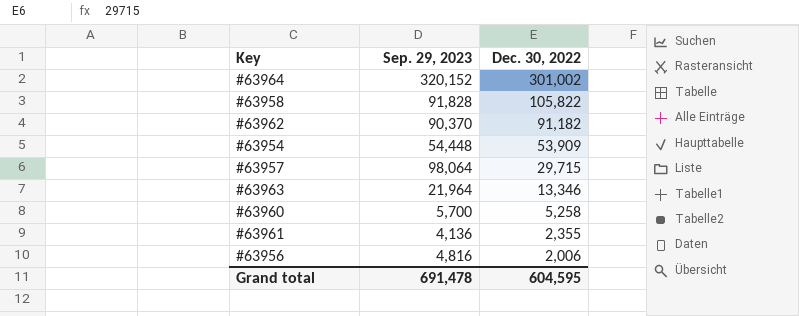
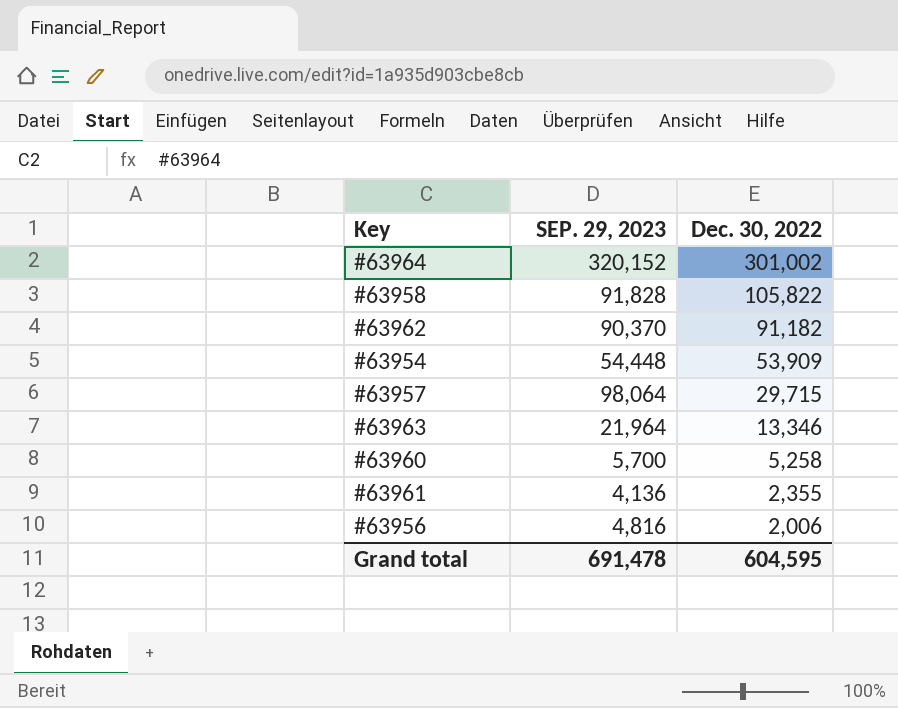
column name: Sep. 29, 2023 -> SEP. 29, 2023

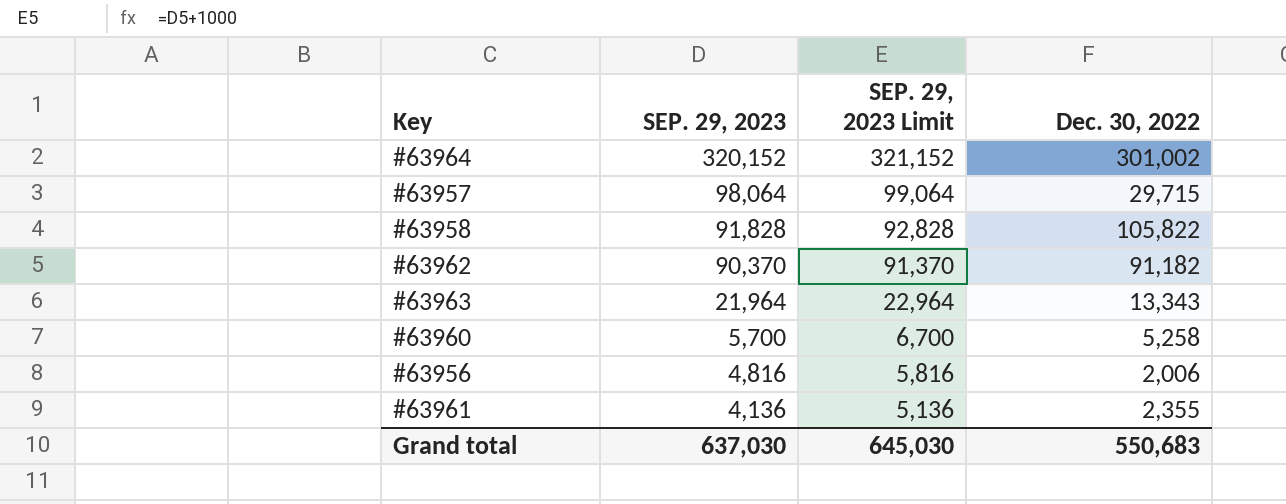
row order: Dec. 30, 2022 descending -> SEP. 29, 2023 descending
column SEP. 29, 2023 Limit | formula: none -> [SEP. 29, 2023] + 1000
row #63954: 54,448 | 53,909 -> none
#63963 | Dec. 30, 2022: 13,346 -> 13,343
Grand total | SEP. 29, 2023: 691,478 -> 637,030
Grand total | Dec. 30, 2022: 604,595 -> 550,683

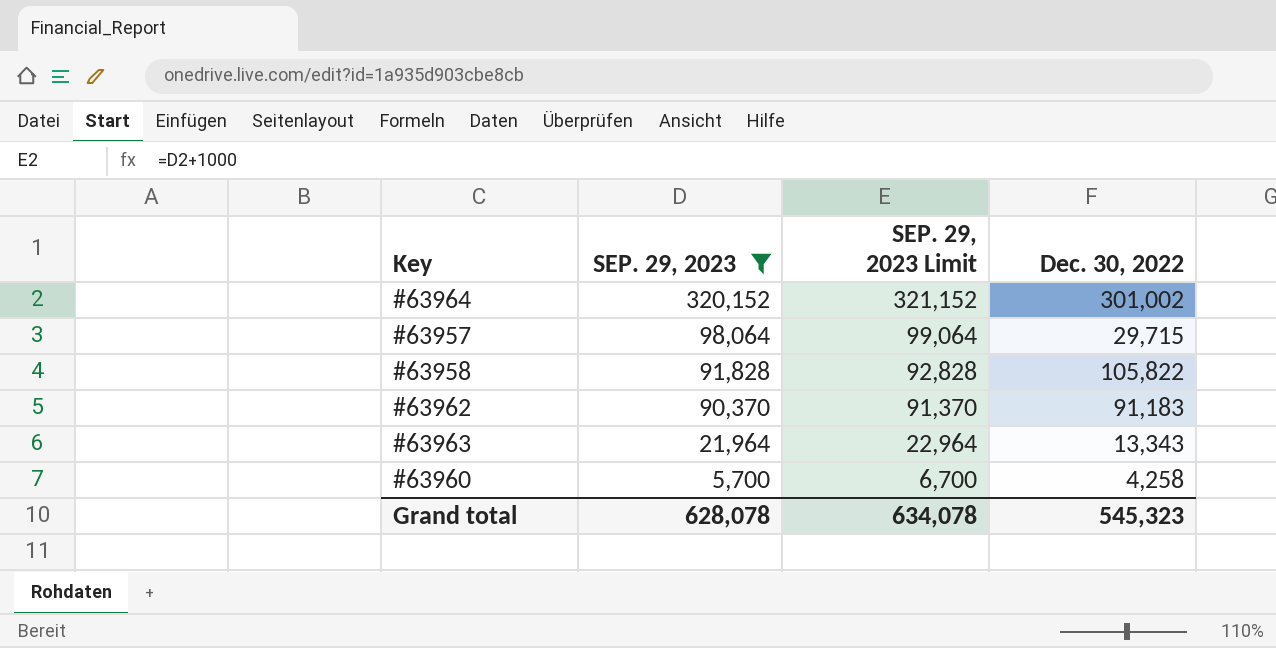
filter: none -> SEP. 29, 2023 >= 5,700
#63962 | Dec. 30, 2022: 91,182 -> 91,183
#63960 | Dec. 30, 2022: 5,258 -> 4,258
Grand total | SEP. 29, 2023: 637,030 -> 628,078
Grand total | SEP. 29, 2023 Limit: 645,030 -> 634,078
Grand total | Dec. 30, 2022: 550,683 -> 545,323

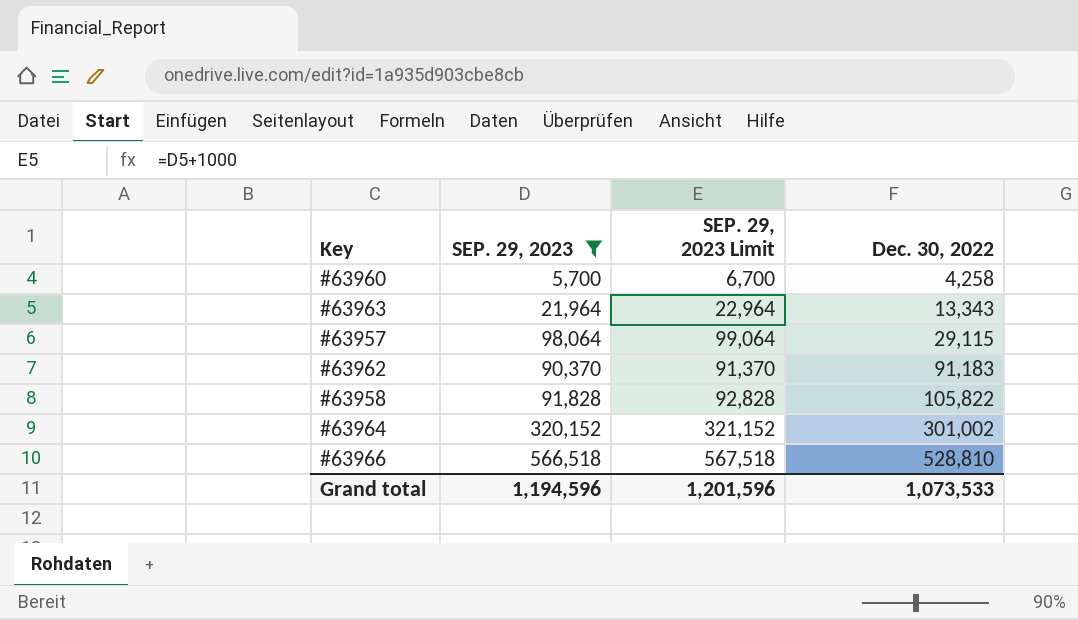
row order: SEP. 29, 2023 descending -> Dec. 30, 2022 ascending
#63957 | Dec. 30, 2022: 29,715 -> 29,115
row #63966: none -> 566,518 | 567,518 | 528,810
Grand total | SEP. 29, 2023: 628,078 -> 1,194,596
Grand total | SEP. 29, 2023 Limit: 634,078 -> 1,201,596
Grand total | Dec. 30, 2022: 545,323 -> 1,073,533

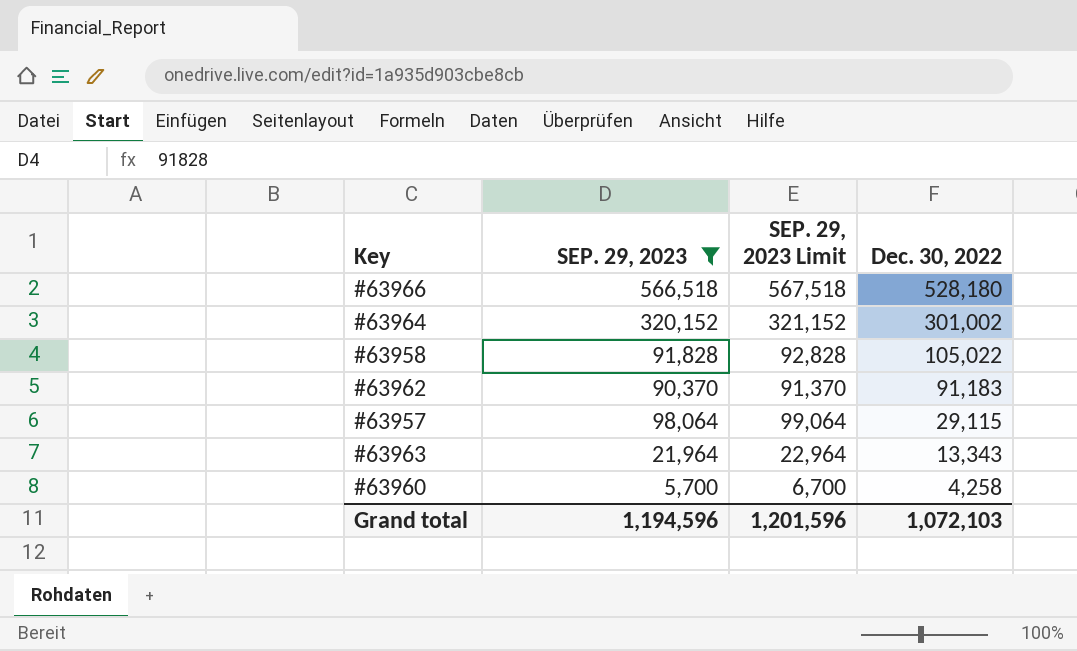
row order: Dec. 30, 2022 ascending -> Dec. 30, 2022 descending
#63966 | Dec. 30, 2022: 528,810 -> 528,180
#63958 | Dec. 30, 2022: 105,822 -> 105,022
Grand total | Dec. 30, 2022: 1,073,533 -> 1,072,103

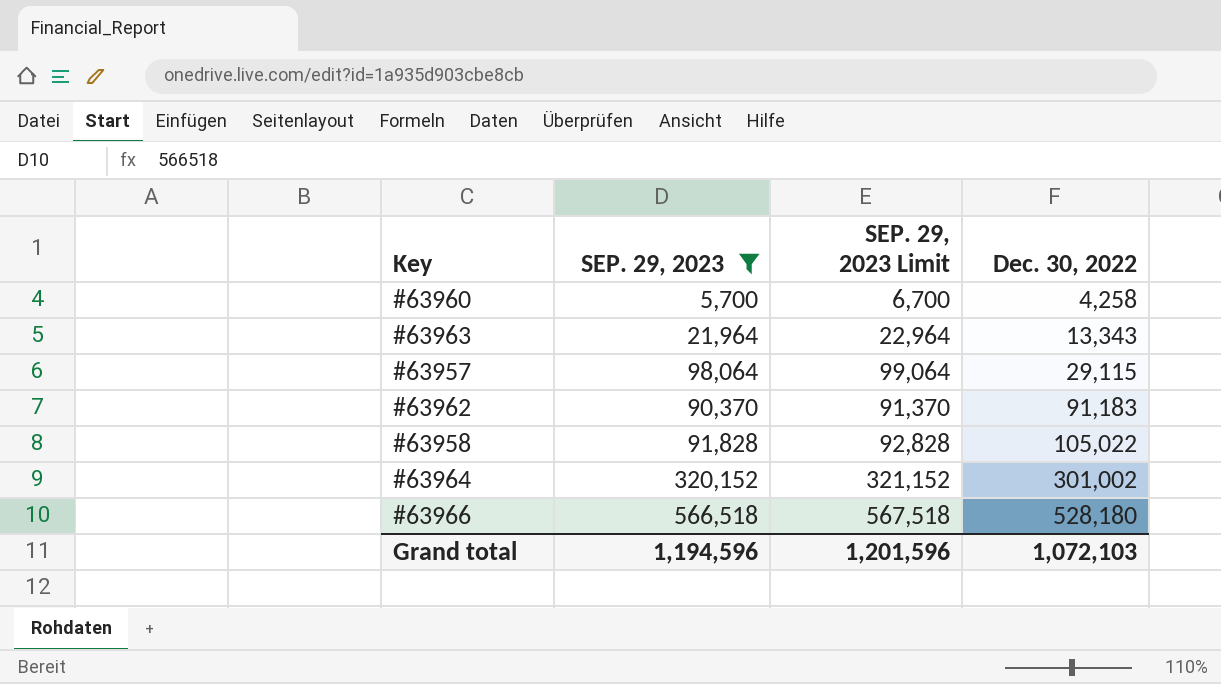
row order: Dec. 30, 2022 descending -> Dec. 30, 2022 ascending

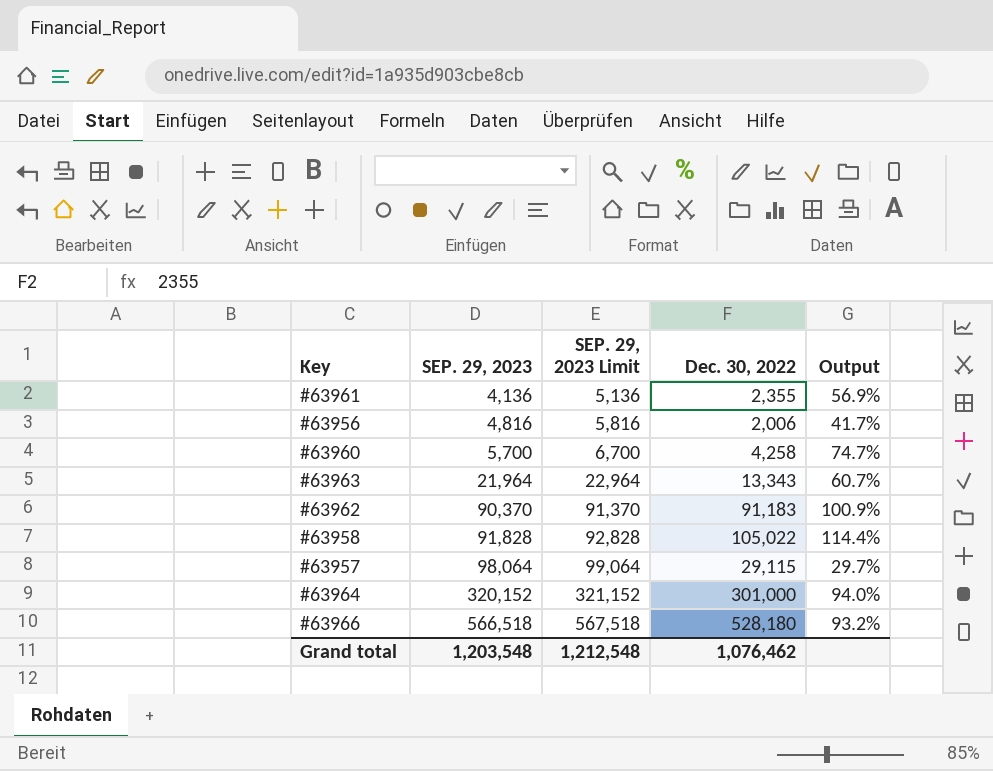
filter: SEP. 29, 2023 >= 5,700 -> none
row order: Dec. 30, 2022 ascending -> SEP. 29, 2023 ascending
column Output | formula: none -> [Dec. 30, 2022] / [SEP. 29, 2023]
#63964 | Dec. 30, 2022: 301,002 -> 301,000
Grand total | SEP. 29, 2023: 1,194,596 -> 1,203,548
Grand total | SEP. 29, 2023 Limit: 1,201,596 -> 1,212,548
Grand total | Dec. 30, 2022: 1,072,103 -> 1,076,462

